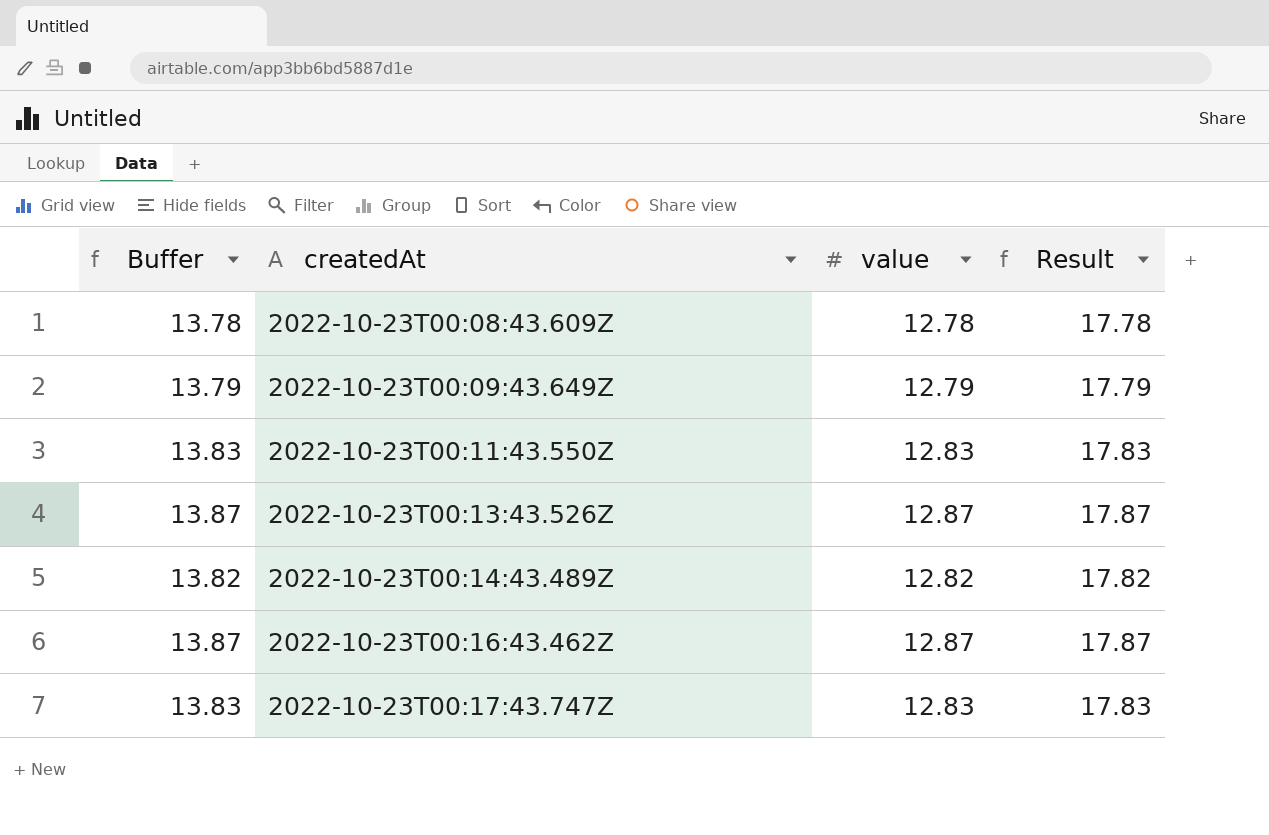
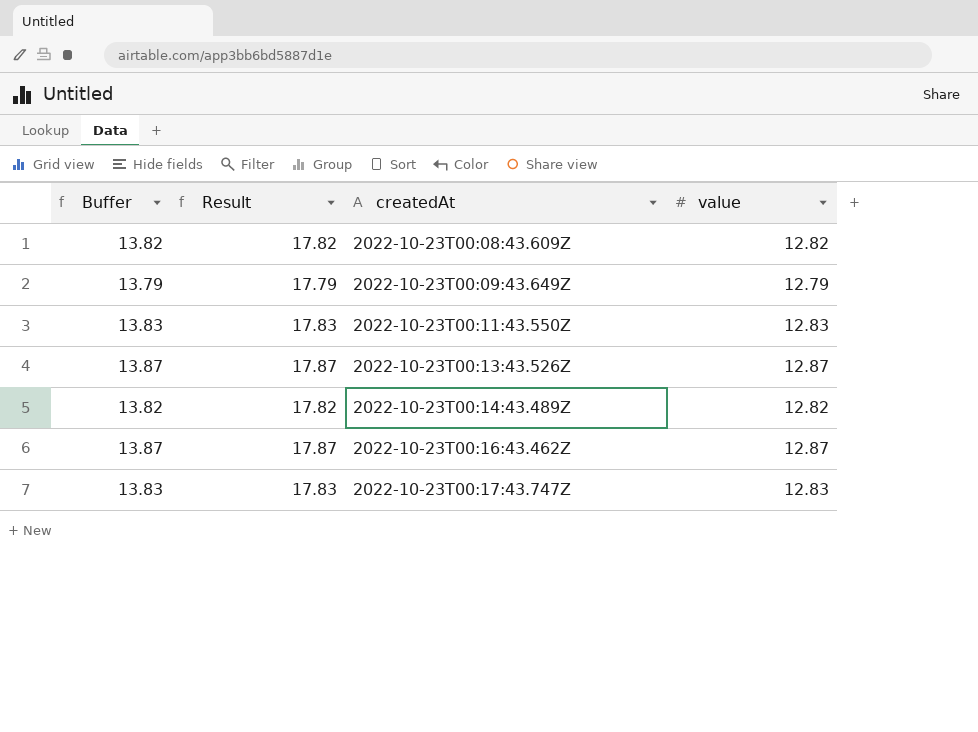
column Result | position: 4 -> 2
2022-10-23T00:08:43.609Z | Buffer: 13.78 -> 13.82
2022-10-23T00:08:43.609Z | Result: 17.78 -> 17.82
2022-10-23T00:08:43.609Z | value: 12.78 -> 12.82

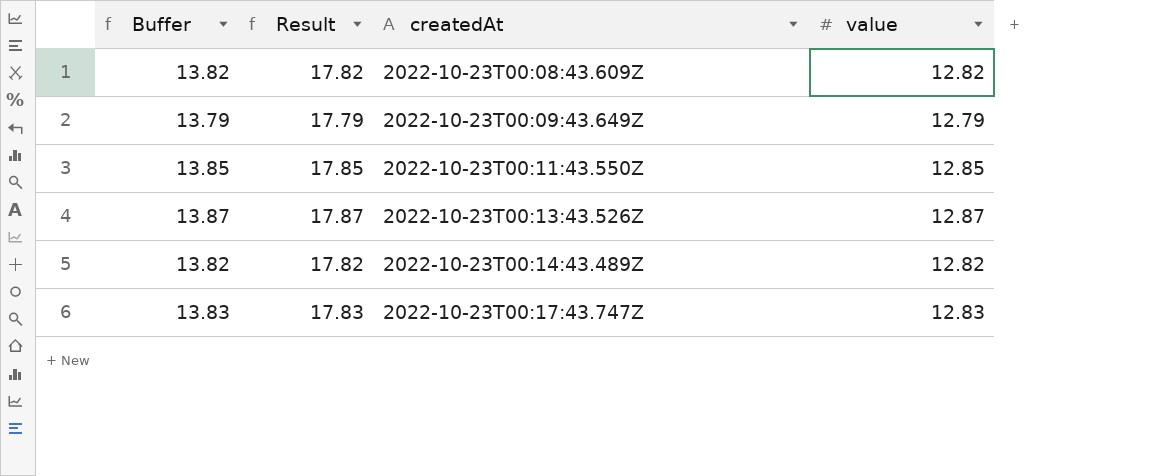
row 2022-10-23T00:16:43.462Z: 13.87 | 17.87 | 12.87 -> none
2022-10-23T00:11:43.550Z | Buffer: 13.83 -> 13.85
2022-10-23T00:11:43.550Z | Result: 17.83 -> 17.85
2022-10-23T00:11:43.550Z | value: 12.83 -> 12.85

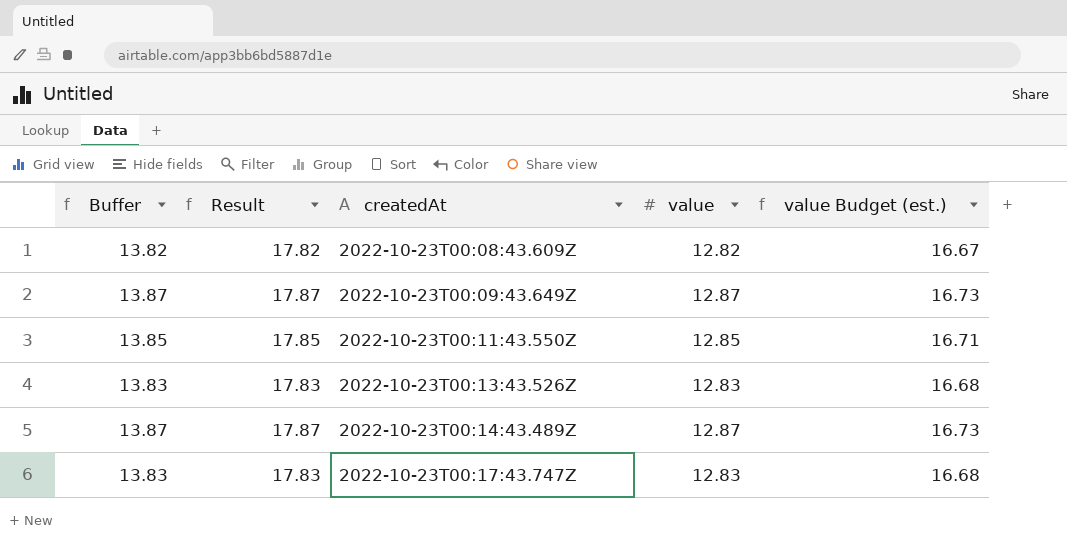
column value Budget (est.) | formula: none -> [value] * 1.3
2022-10-23T00:09:43.649Z | Buffer: 13.79 -> 13.87
2022-10-23T00:09:43.649Z | Result: 17.79 -> 17.87
2022-10-23T00:09:43.649Z | value: 12.79 -> 12.87
2022-10-23T00:13:43.526Z | Buffer: 13.87 -> 13.83
2022-10-23T00:13:43.526Z | Result: 17.87 -> 17.83
2022-10-23T00:13:43.526Z | value: 12.87 -> 12.83
2022-10-23T00:14:43.489Z | Buffer: 13.82 -> 13.87
2022-10-23T00:14:43.489Z | Result: 17.82 -> 17.87
2022-10-23T00:14:43.489Z | value: 12.82 -> 12.87

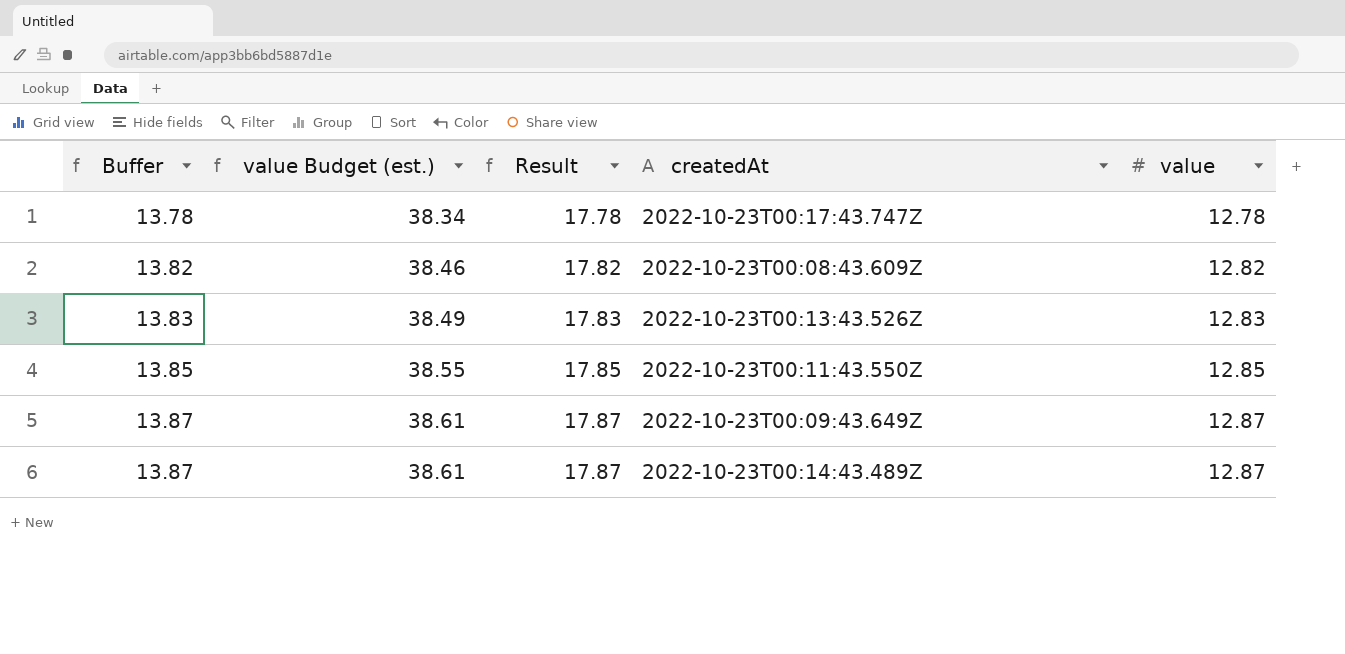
row order: createdAt ascending -> Buffer ascending
column value Budget (est.) | formula: [value] * 1.3 -> [value] * 3
column value Budget (est.) | position: 5 -> 2
2022-10-23T00:17:43.747Z | Buffer: 13.83 -> 13.78
2022-10-23T00:17:43.747Z | Result: 17.83 -> 17.78
2022-10-23T00:17:43.747Z | value: 12.83 -> 12.78

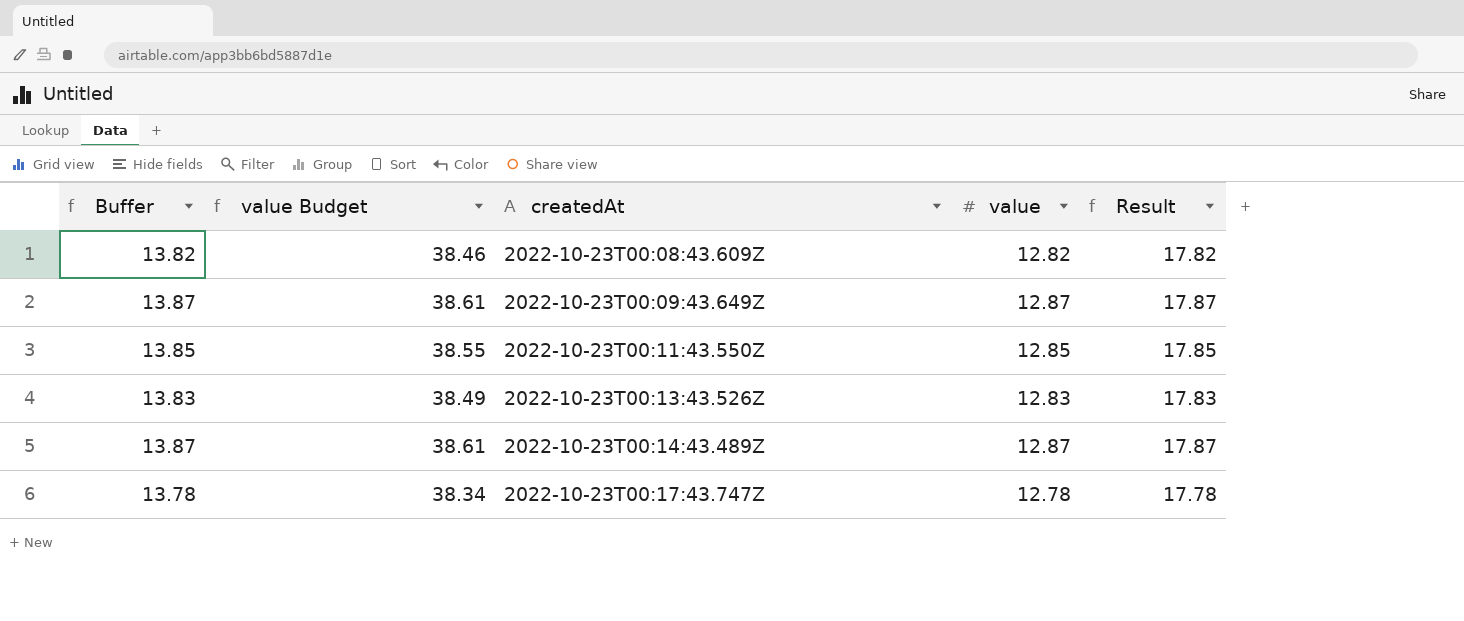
row order: Buffer ascending -> createdAt ascending
column name: value Budget (est.) -> value Budget
column Result | position: 3 -> 5

